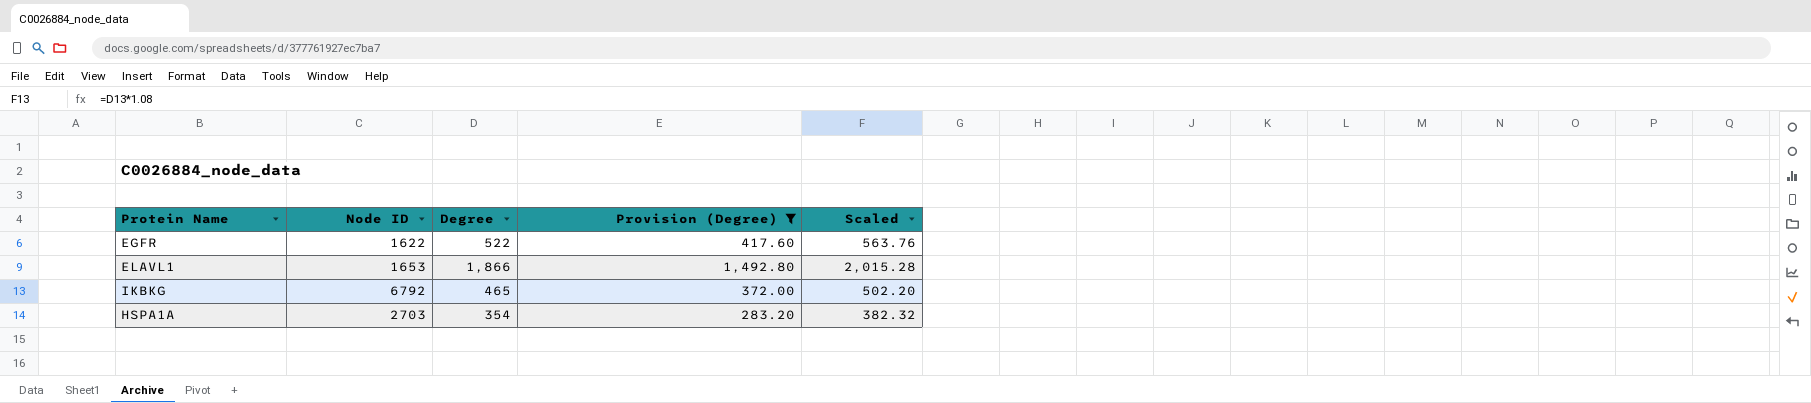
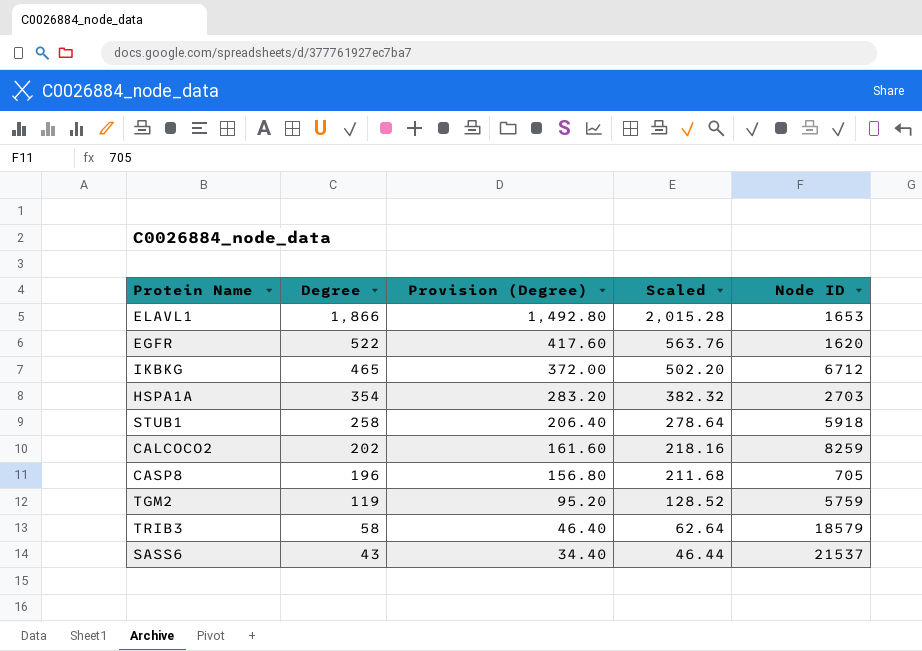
filter: Provision (Degree) >= 283.20 -> none
row order: none -> Degree descending
column Node ID | position: 2 -> 5
EGFR | Node ID: 1622 -> 1620
IKBKG | Node ID: 6792 -> 6712

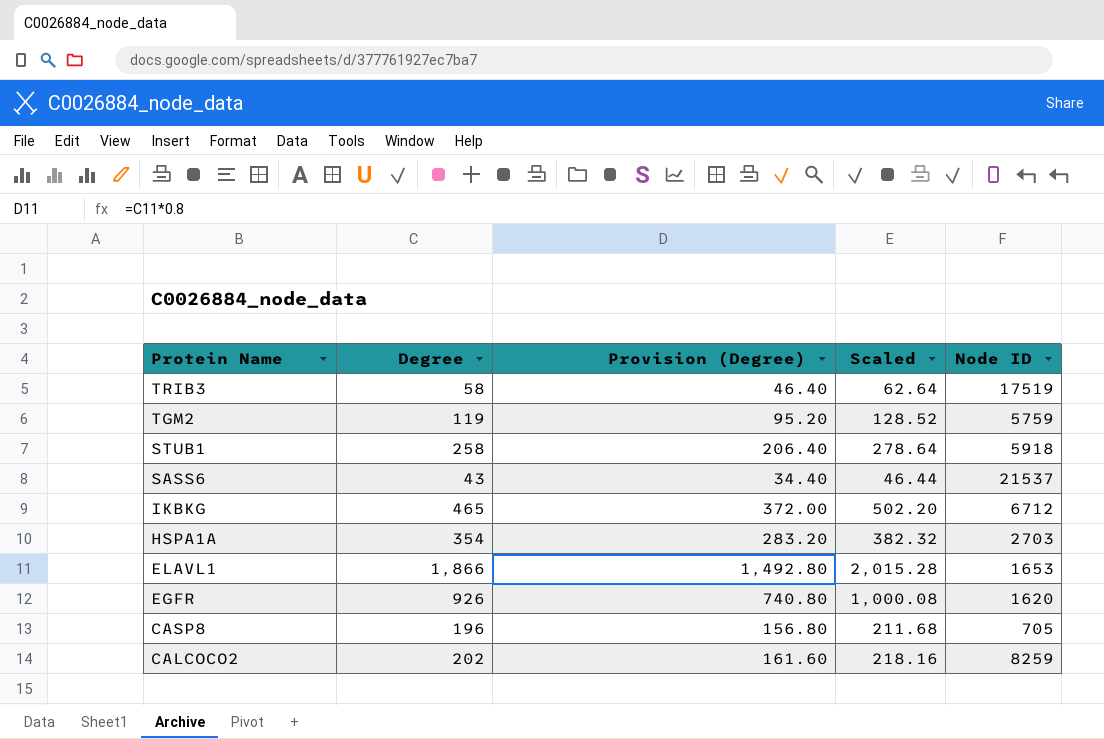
row order: Degree descending -> Protein Name descending
TRIB3 | Node ID: 18579 -> 17519
EGFR | Degree: 522 -> 926
EGFR | Provision (Degree): 417.60 -> 740.80
EGFR | Scaled: 563.76 -> 1,000.08

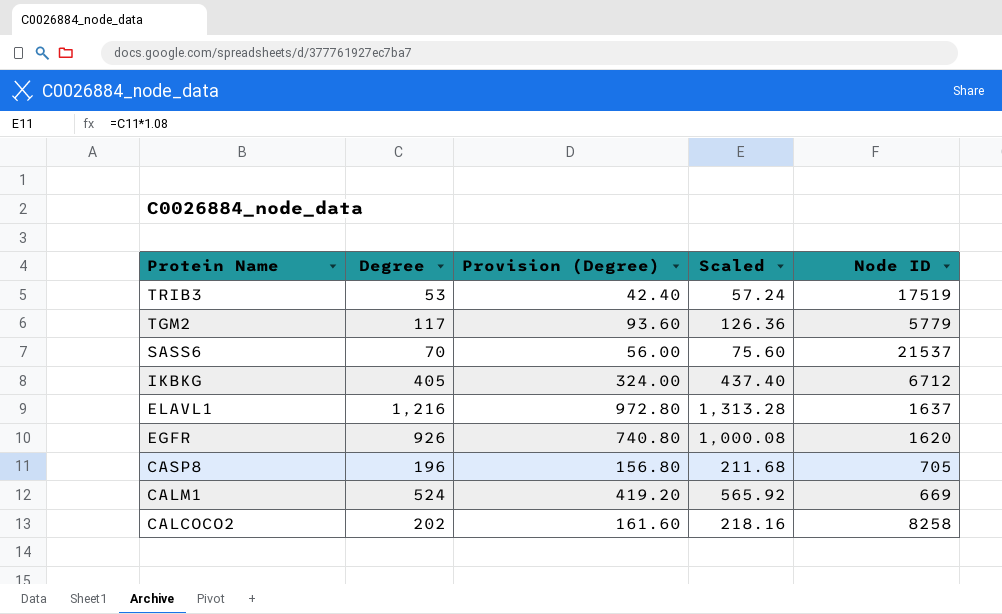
row STUB1: 258 | 206.40 | 278.64 | 5918 -> none
row HSPA1A: 354 | 283.20 | 382.32 | 2703 -> none
TRIB3 | Degree: 58 -> 53
TRIB3 | Provision (Degree): 46.40 -> 42.40
TRIB3 | Scaled: 62.64 -> 57.24
TGM2 | Degree: 119 -> 117
TGM2 | Provision (Degree): 95.20 -> 93.60
TGM2 | Scaled: 128.52 -> 126.36
TGM2 | Node ID: 5759 -> 5779
SASS6 | Degree: 43 -> 70
SASS6 | Provision (Degree): 34.40 -> 56.00
SASS6 | Scaled: 46.44 -> 75.60
IKBKG | Degree: 465 -> 405
IKBKG | Provision (Degree): 372.00 -> 324.00
IKBKG | Scaled: 502.20 -> 437.40
ELAVL1 | Degree: 1,866 -> 1,216
ELAVL1 | Provision (Degree): 1,492.80 -> 972.80
ELAVL1 | Scaled: 2,015.28 -> 1,313.28
ELAVL1 | Node ID: 1653 -> 1637
row CALM1: none -> 524 | 419.20 | 565.92 | 669
CALCOCO2 | Node ID: 8259 -> 8258

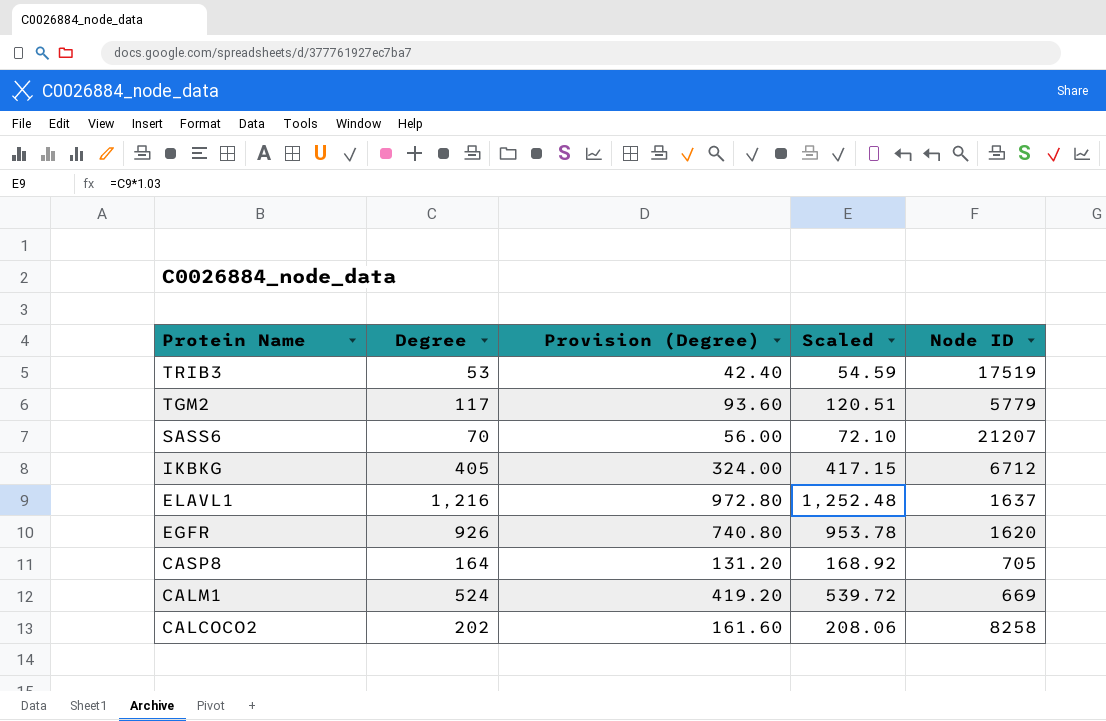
column Scaled | formula: [Degree] * 1.08 -> [Degree] * 1.03
SASS6 | Node ID: 21537 -> 21207
CASP8 | Degree: 196 -> 164
CASP8 | Provision (Degree): 156.80 -> 131.20

